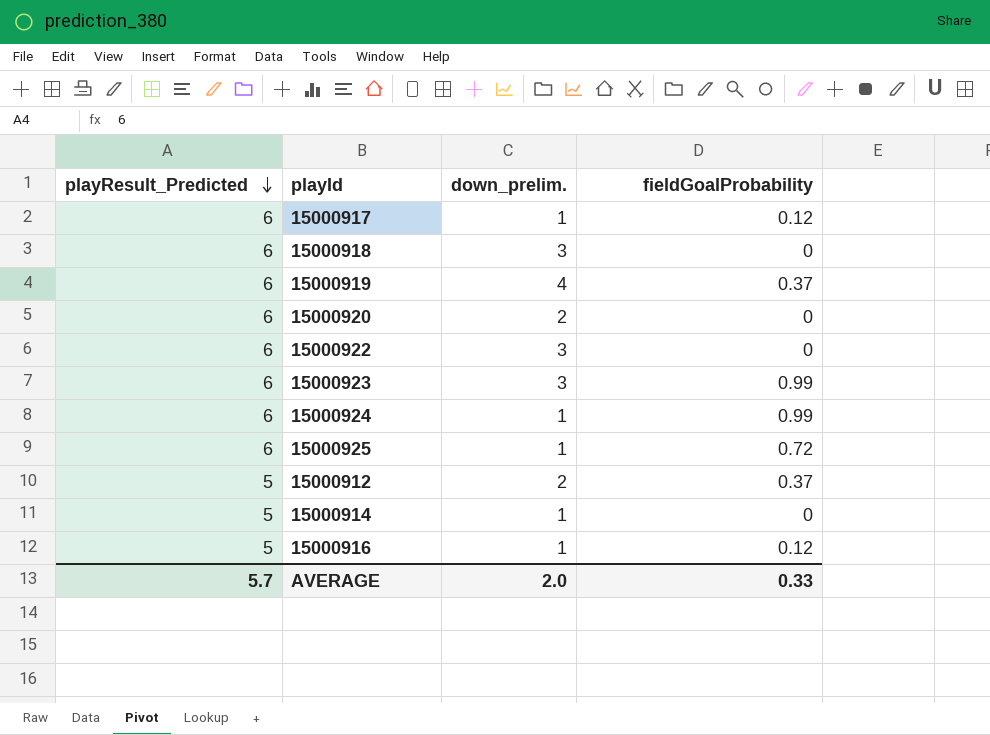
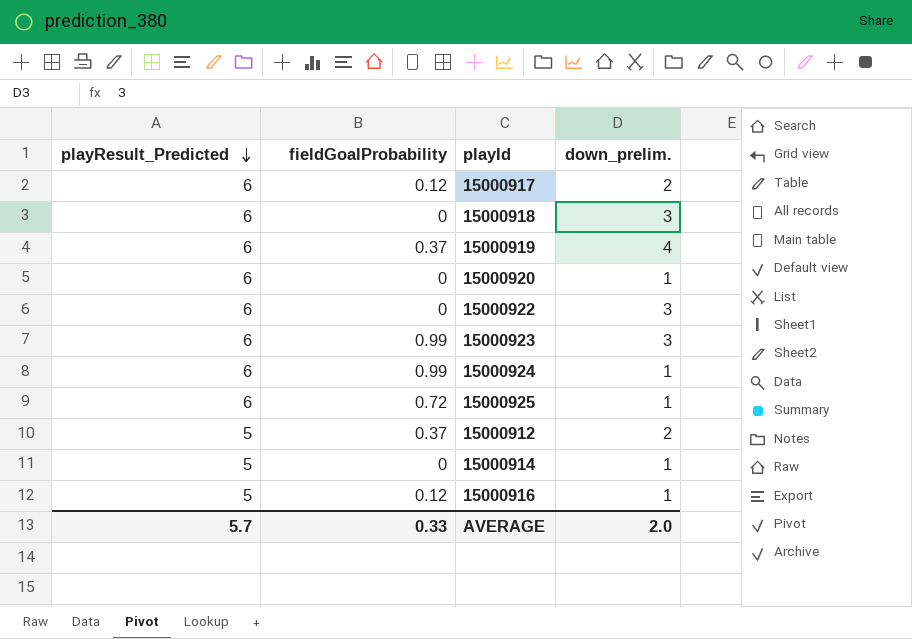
column fieldGoalProbability | position: 4 -> 2
15000917 | down_prelim.: 1 -> 2
15000920 | down_prelim.: 2 -> 1

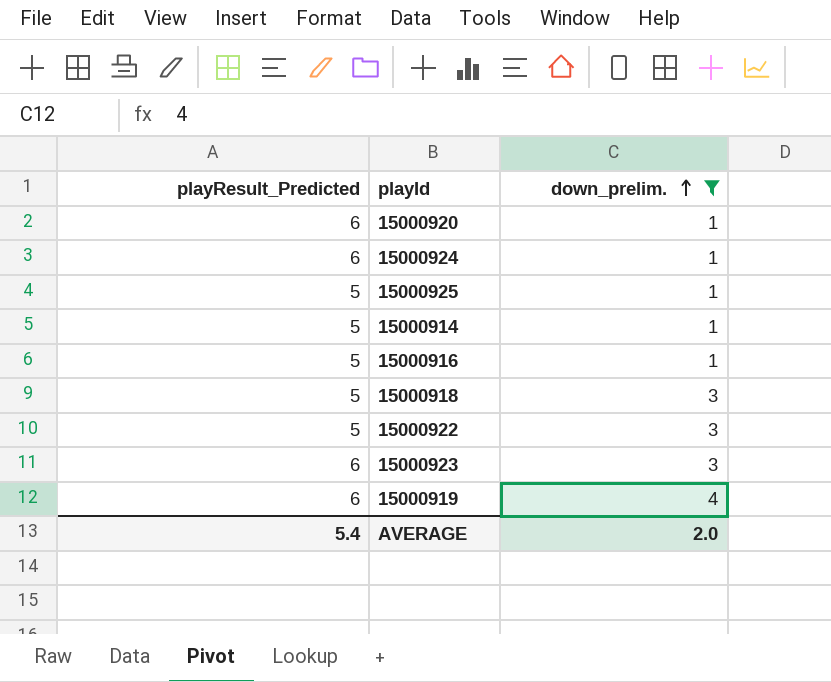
filter: none -> down_prelim. != 2
row order: playResult_Predicted descending -> down_prelim. ascending
column fieldGoalProbability | position: 2 -> none
15000925 | playResult_Predicted: 6 -> 5
15000918 | playResult_Predicted: 6 -> 5
15000922 | playResult_Predicted: 6 -> 5
AVERAGE | playResult_Predicted: 5.7 -> 5.4

